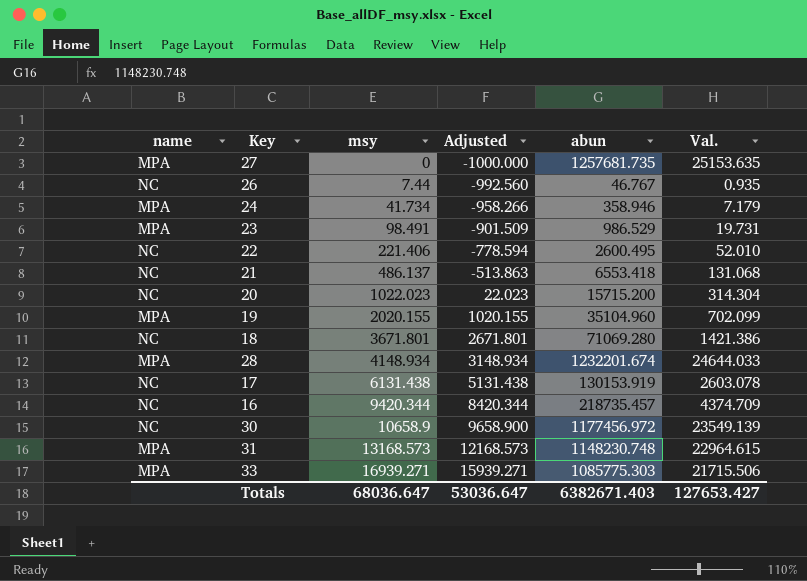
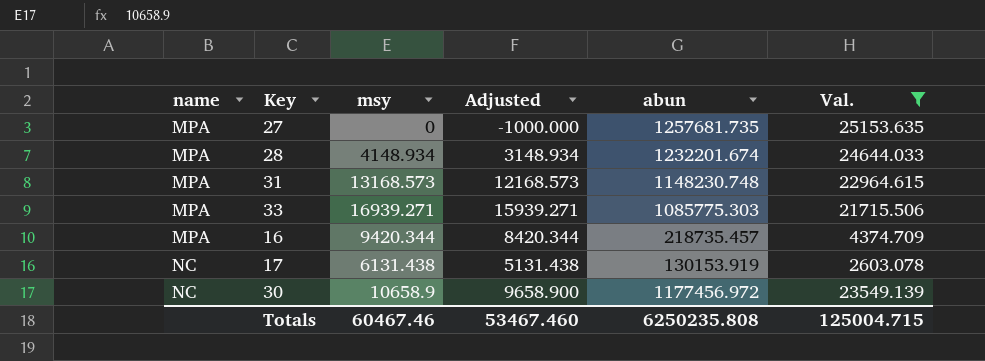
filter: none -> Val. >= 2603.078
row order: msy ascending -> name ascending
16 | name: NC -> MPA
Totals | msy: 68036.647 -> 60467.46
Totals | Adjusted: 53036.647 -> 53467.460
Totals | abun: 6382671.403 -> 6250235.808
Totals | Val.: 127653.427 -> 125004.715

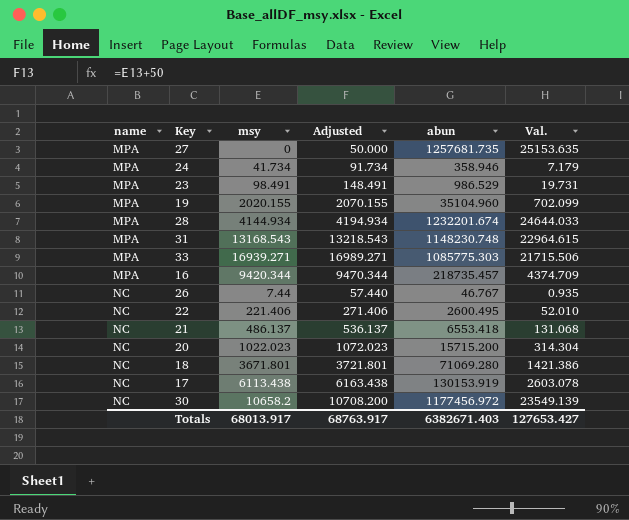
filter: Val. >= 2603.078 -> none
column Adjusted | formula: [msy] - 1000 -> [msy] + 50
28 | msy: 4148.934 -> 4144.934
31 | msy: 13168.573 -> 13168.543
17 | msy: 6131.438 -> 6113.438
30 | msy: 10658.9 -> 10658.2
Totals | msy: 60467.46 -> 68013.917
Totals | Adjusted: 53467.460 -> 68763.917
Totals | abun: 6250235.808 -> 6382671.403
Totals | Val.: 125004.715 -> 127653.427

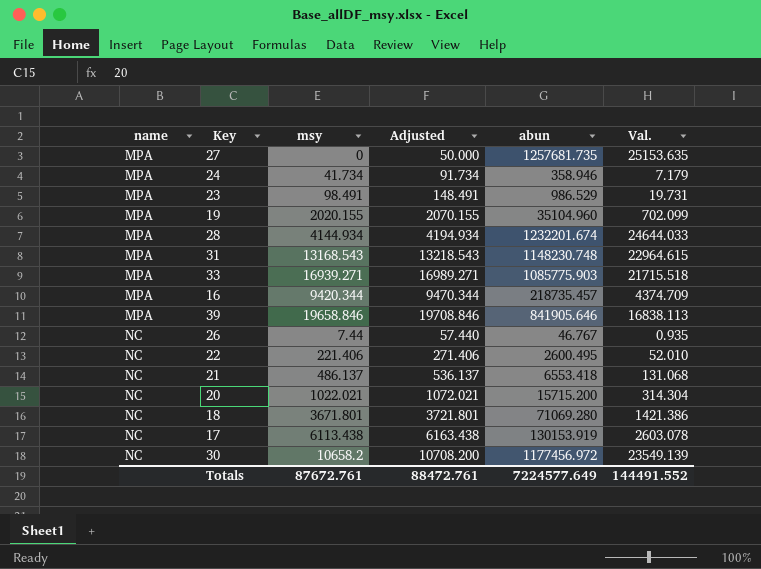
33 | abun: 1085775.303 -> 1085775.903
33 | Val.: 21715.506 -> 21715.518
row 39: none -> MPA | 19658.846 | 19708.846 | 841905.646 | 16838.113
20 | msy: 1022.023 -> 1022.021
20 | Adjusted: 1072.023 -> 1072.021
Totals | msy: 68013.917 -> 87672.761
Totals | Adjusted: 68763.917 -> 88472.761
Totals | abun: 6382671.403 -> 7224577.649
Totals | Val.: 127653.427 -> 144491.552

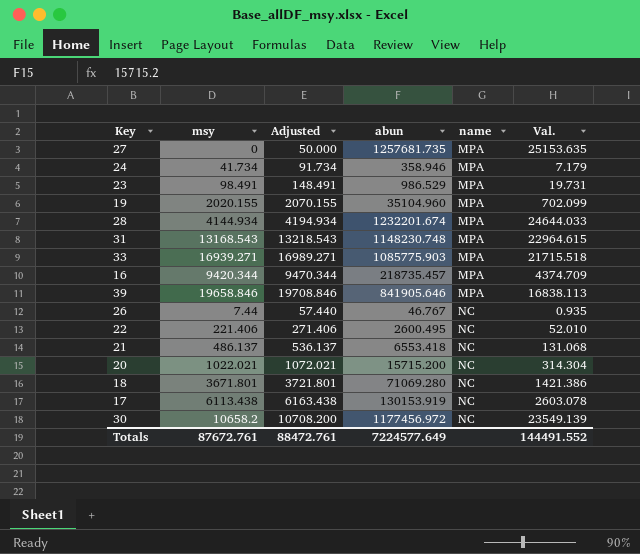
column name | position: 1 -> 5

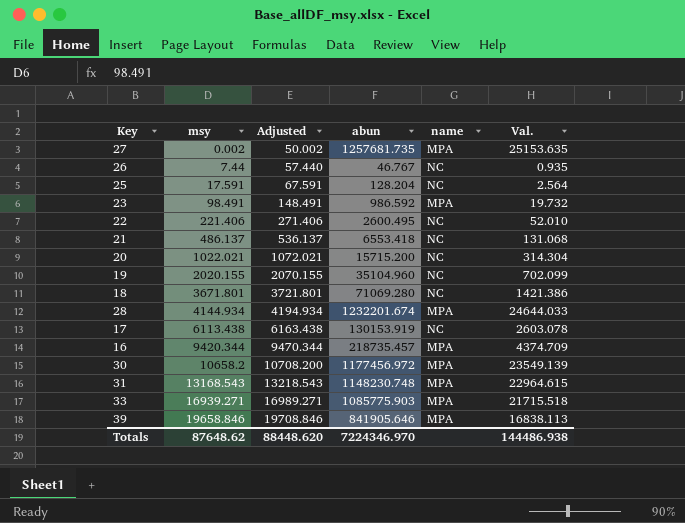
row order: name ascending -> msy ascending
row 24: 41.734 | 91.734 | 358.946 | MPA | 7.179 -> none
27 | msy: 0 -> 0.002
27 | Adjusted: 50.000 -> 50.002
row 25: none -> 17.591 | 67.591 | 128.204 | NC | 2.564
23 | abun: 986.529 -> 986.592
23 | Val.: 19.731 -> 19.732
19 | name: MPA -> NC
30 | name: NC -> MPA
Totals | msy: 87672.761 -> 87648.62
Totals | Adjusted: 88472.761 -> 88448.620
Totals | abun: 7224577.649 -> 7224346.970
Totals | Val.: 144491.552 -> 144486.938

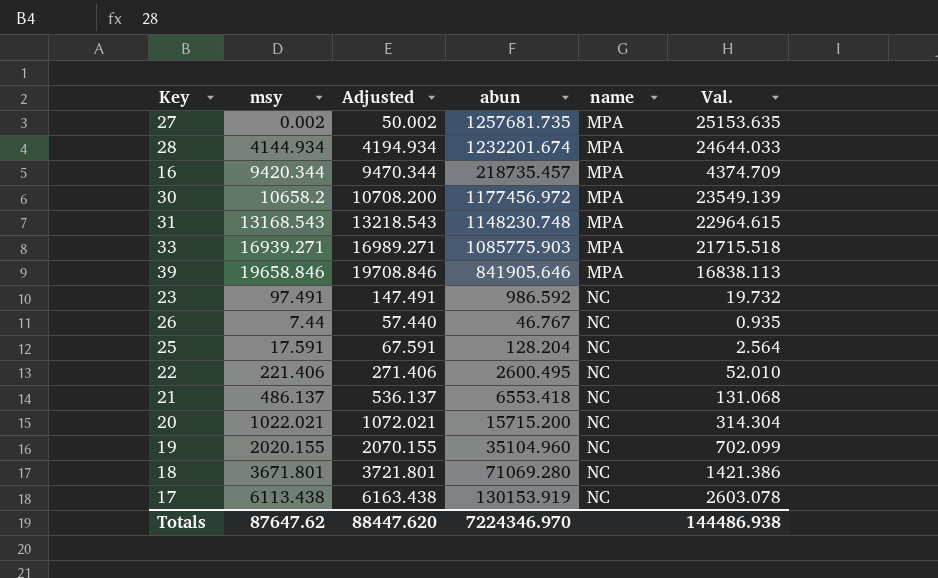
row order: msy ascending -> name ascending
23 | msy: 98.491 -> 97.491
23 | Adjusted: 148.491 -> 147.491
23 | name: MPA -> NC
Totals | msy: 87648.62 -> 87647.62
Totals | Adjusted: 88448.620 -> 88447.620

